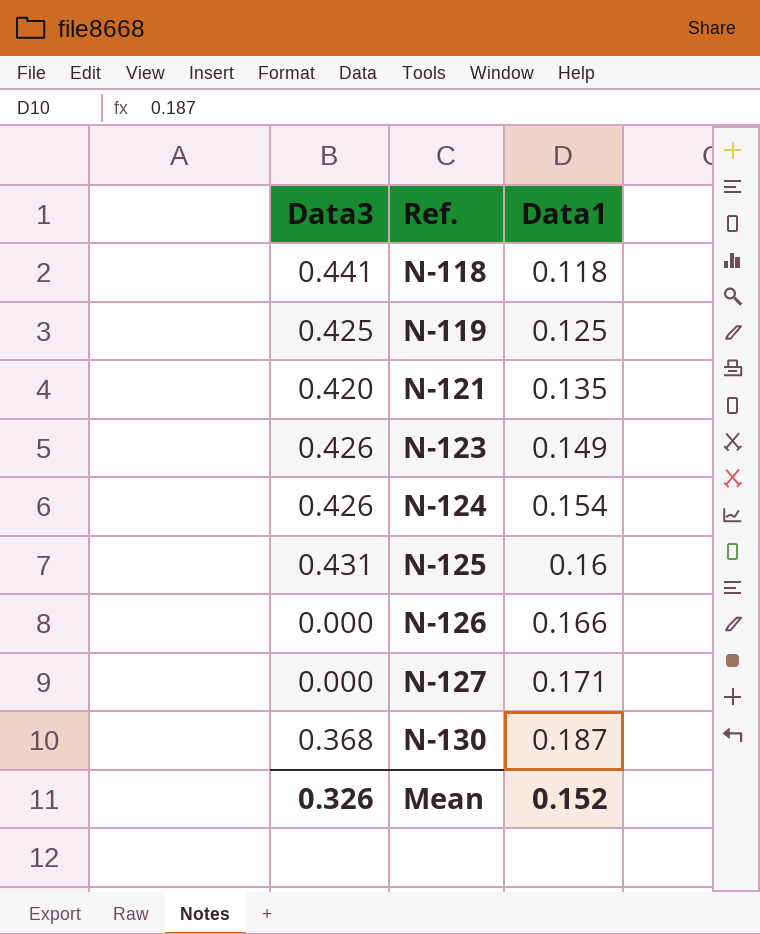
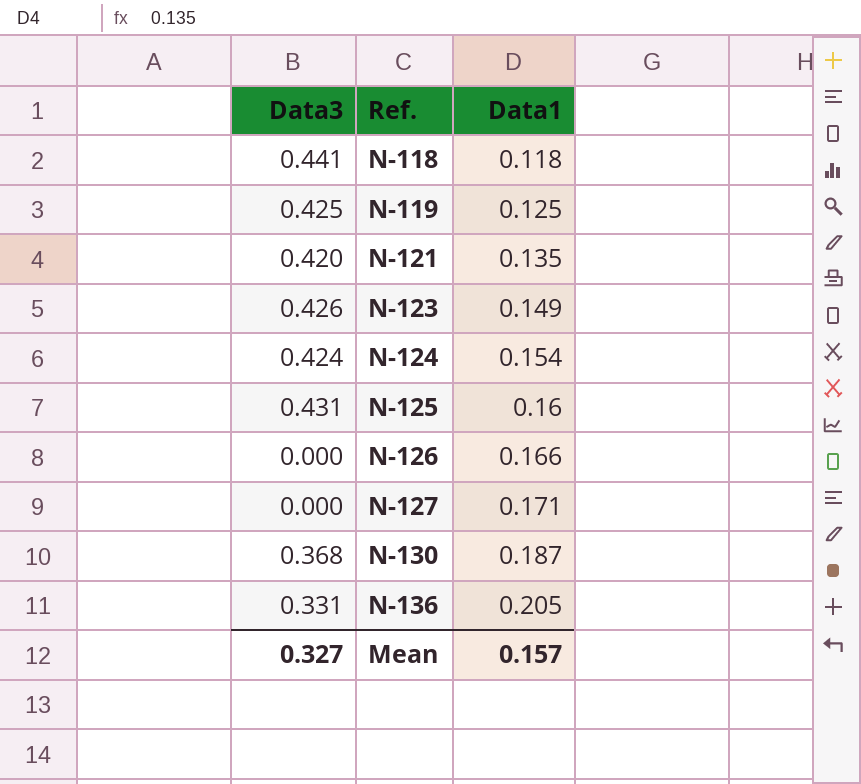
N-124 | Data3: 0.426 -> 0.424
row N-136: none -> 0.331 | 0.205
Mean | Data3: 0.326 -> 0.327
Mean | Data1: 0.152 -> 0.157

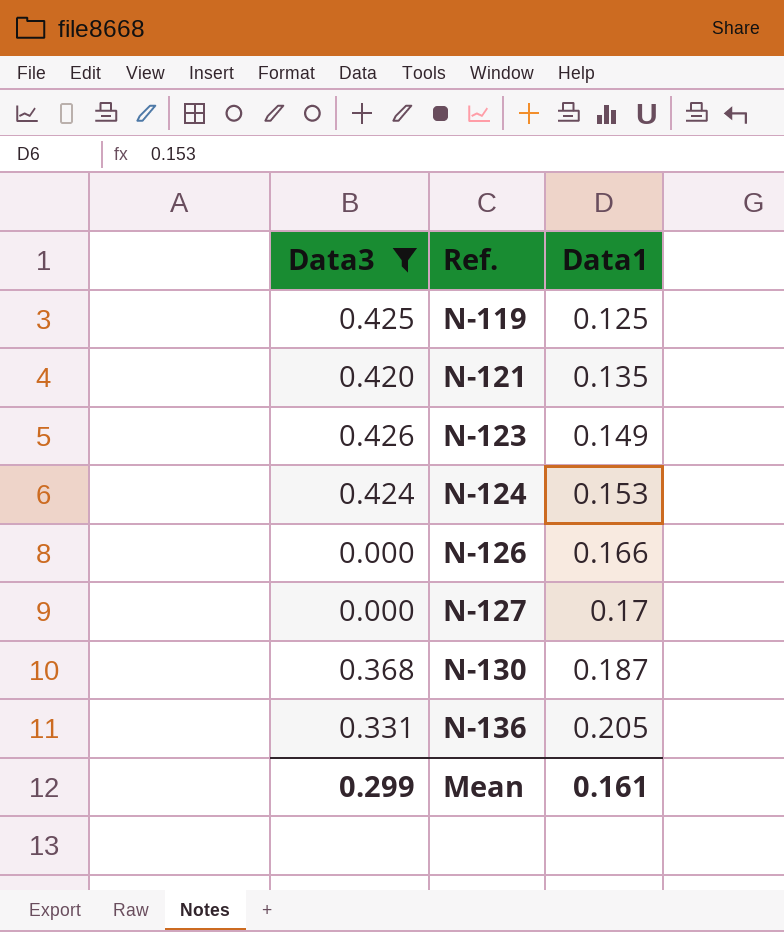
filter: none -> Data3 <= 0.426
N-124 | Data1: 0.154 -> 0.153
N-127 | Data1: 0.171 -> 0.17
Mean | Data3: 0.327 -> 0.299
Mean | Data1: 0.157 -> 0.161

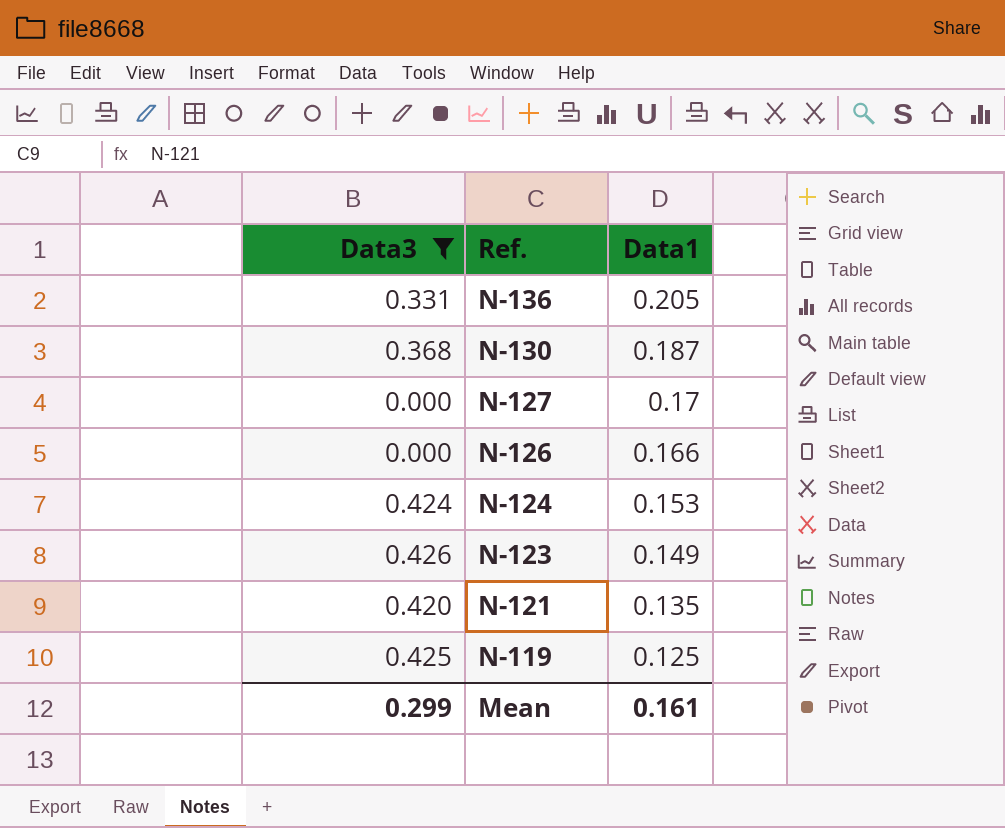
row order: Ref. ascending -> Ref. descending

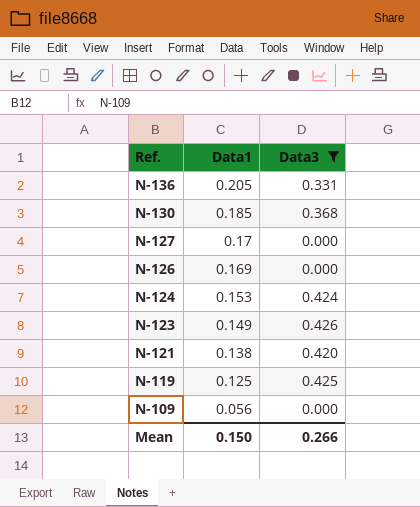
column Data3 | position: 1 -> 3
N-130 | Data1: 0.187 -> 0.185
N-126 | Data1: 0.166 -> 0.169
N-121 | Data1: 0.135 -> 0.138
row N-109: none -> 0.056 | 0.000
Mean | Data1: 0.161 -> 0.150
Mean | Data3: 0.299 -> 0.266

